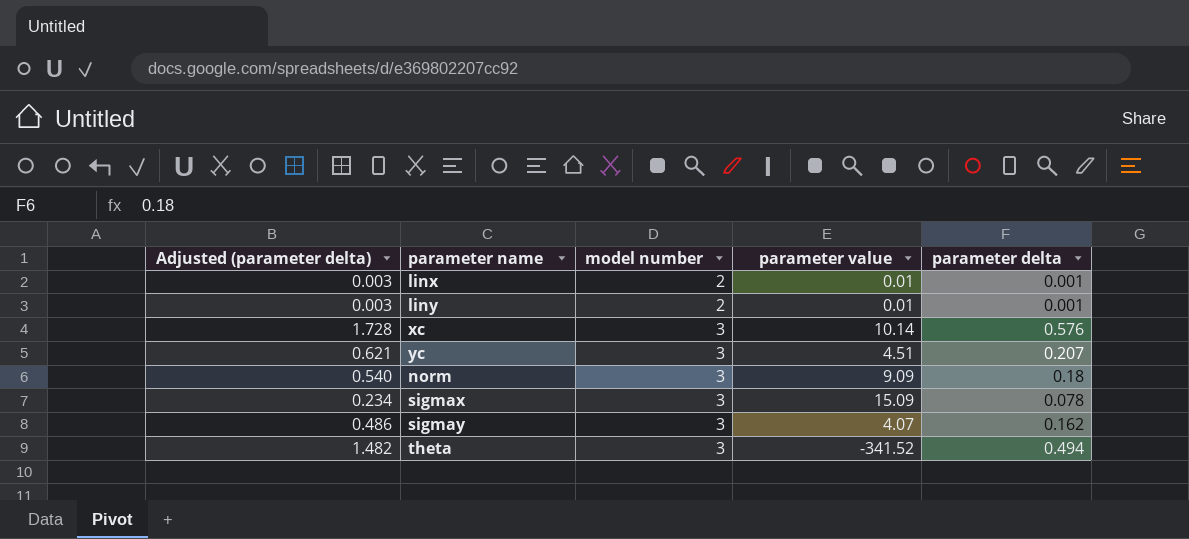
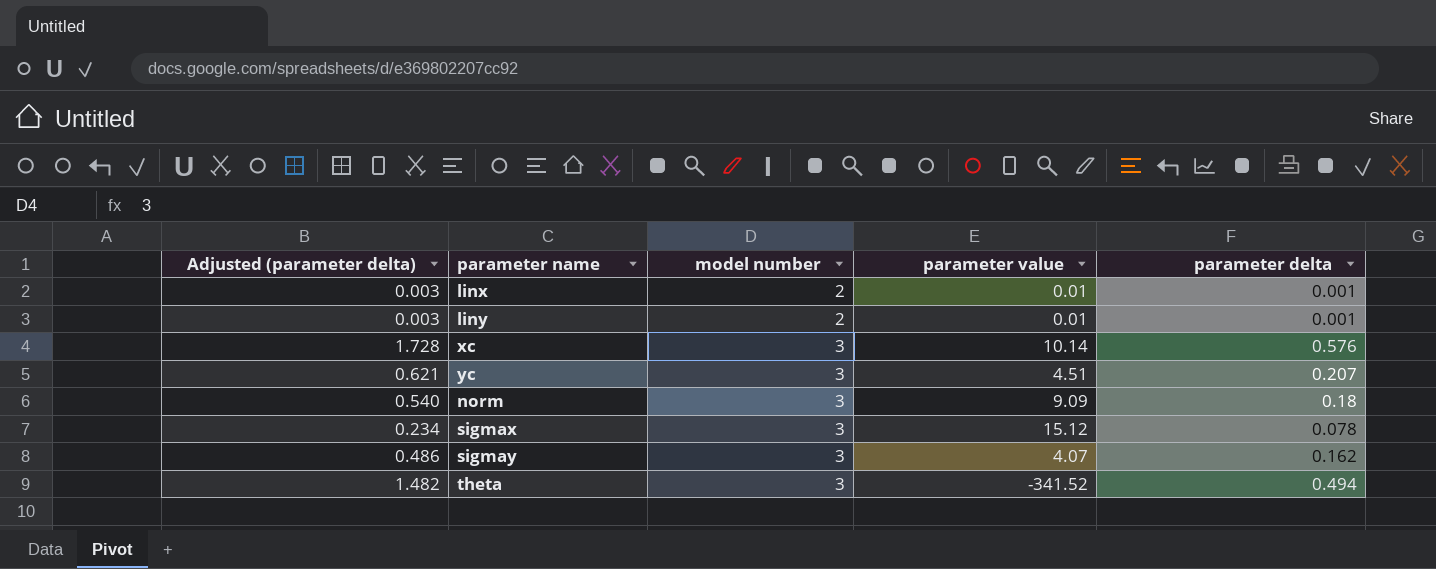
sigmax | parameter value: 15.09 -> 15.12

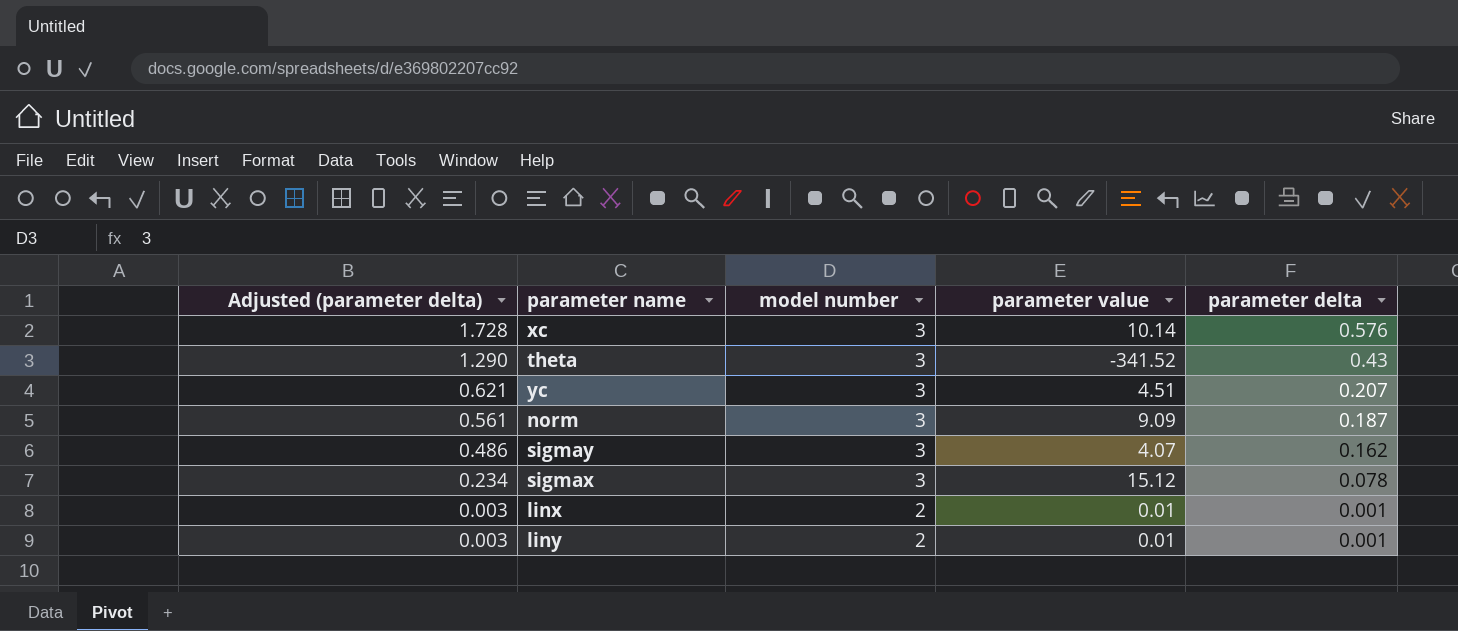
row order: model number ascending -> Adjusted (parameter delta) descending
theta | Adjusted (parameter delta): 1.482 -> 1.290
theta | parameter delta: 0.494 -> 0.43
norm | Adjusted (parameter delta): 0.540 -> 0.561
norm | parameter delta: 0.18 -> 0.187

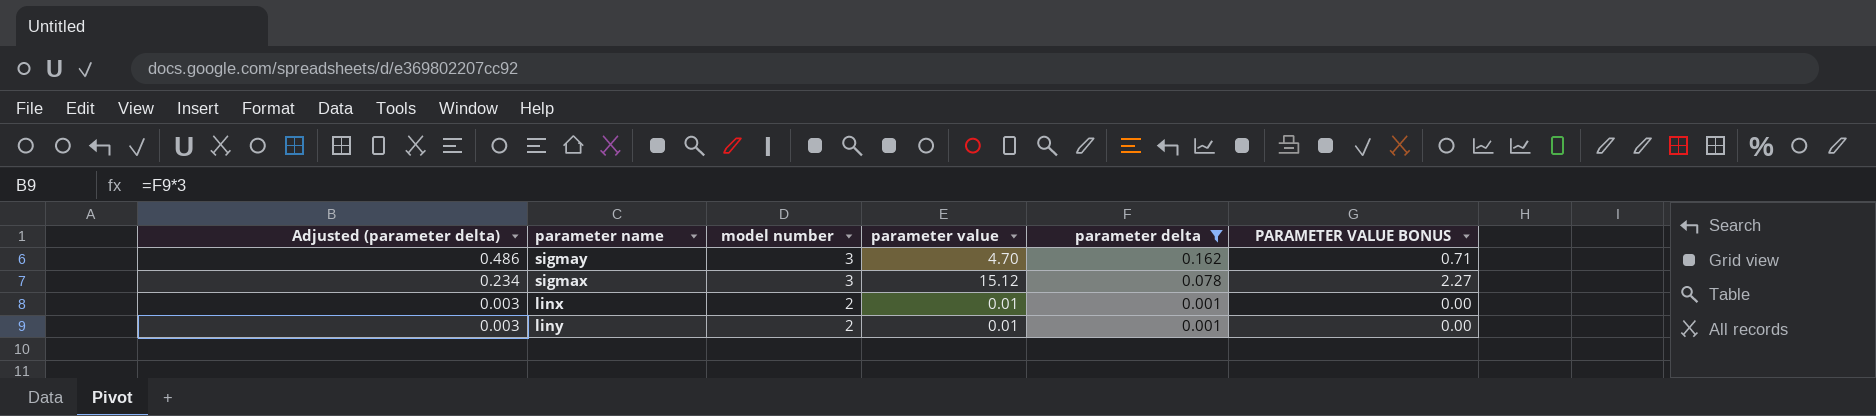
filter: none -> parameter delta <= 0.162
column PARAMETER VALUE BONUS | formula: none -> [parameter value] * 0.15
sigmay | parameter value: 4.07 -> 4.70

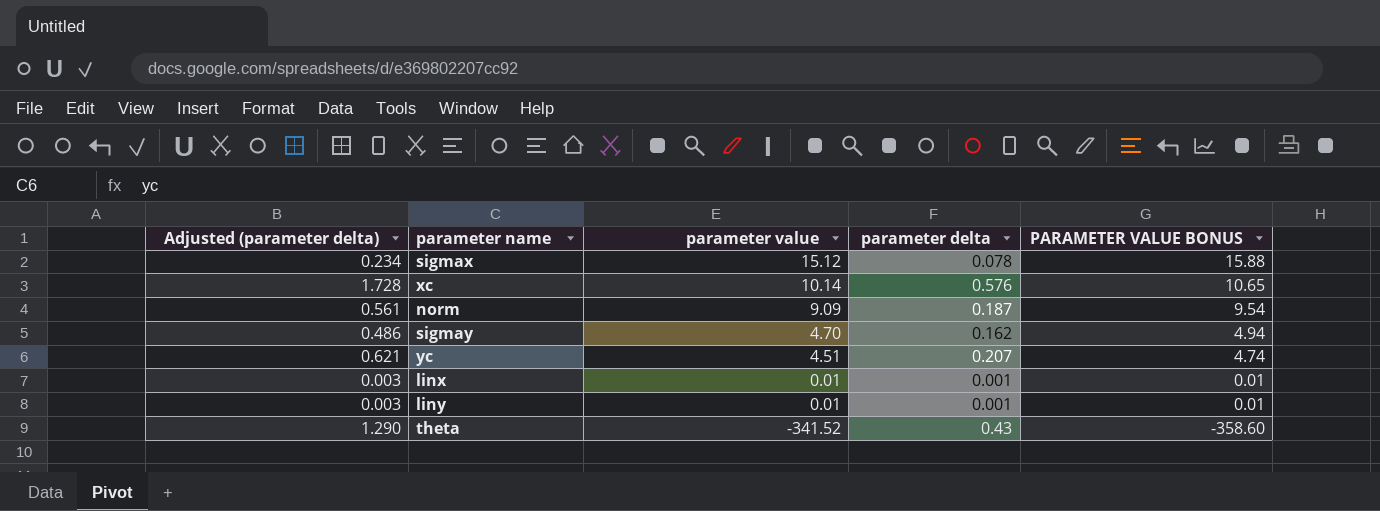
filter: parameter delta <= 0.162 -> none
row order: Adjusted (parameter delta) descending -> parameter value descending
column model number | position: 3 -> none
column PARAMETER VALUE BONUS | formula: [parameter value] * 0.15 -> [parameter value] * 1.05

